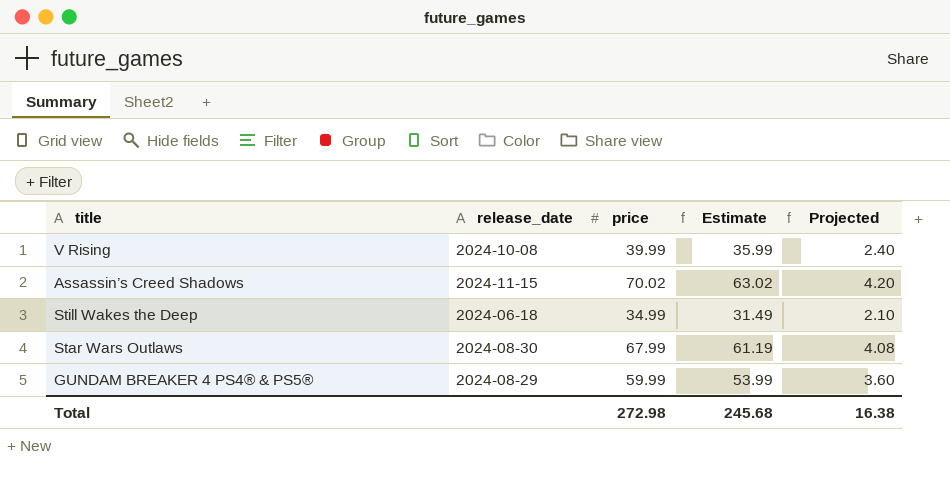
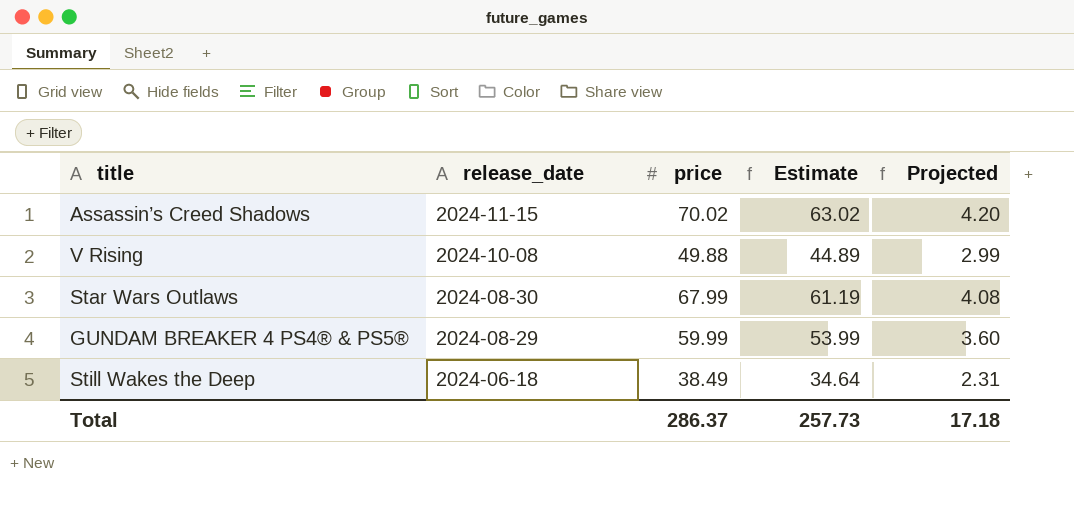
row order: none -> release_date descending
V Rising | price: 39.99 -> 49.88
V Rising | Estimate: 35.99 -> 44.89
V Rising | Projected: 2.40 -> 2.99
Still Wakes the Deep | price: 34.99 -> 38.49
Still Wakes the Deep | Estimate: 31.49 -> 34.64
Still Wakes the Deep | Projected: 2.10 -> 2.31
Total | price: 272.98 -> 286.37
Total | Estimate: 245.68 -> 257.73
Total | Projected: 16.38 -> 17.18

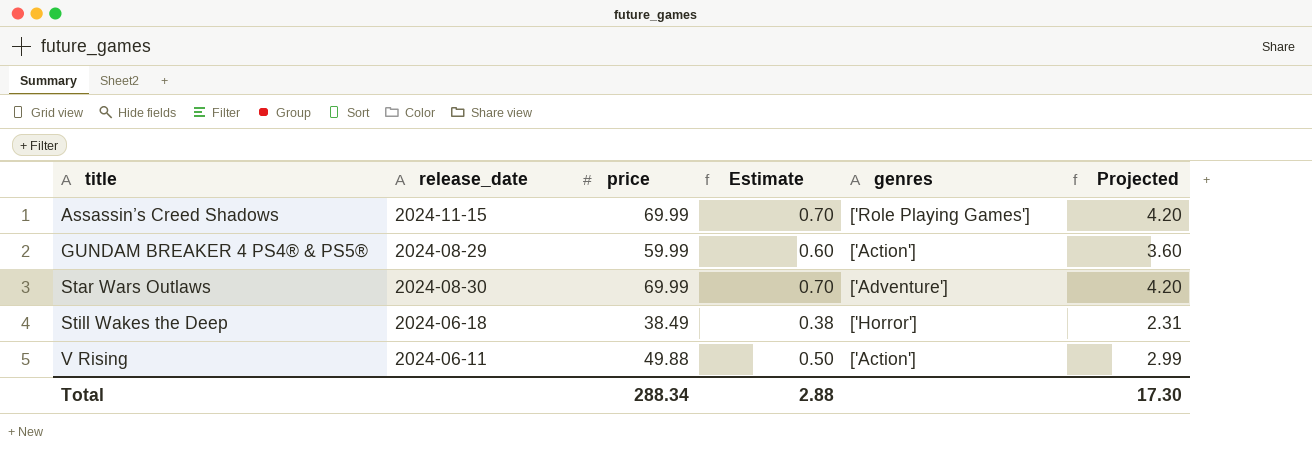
row order: release_date descending -> title ascending
column Estimate | formula: [price] * 0.9 -> [price] * 0.01
column genres | position: none -> 5
Assassin’s Creed Shadows | price: 70.02 -> 69.99
Star Wars Outlaws | price: 67.99 -> 69.99
Star Wars Outlaws | Projected: 4.08 -> 4.20
V Rising | release_date: 2024-10-08 -> 2024-06-11
Total | price: 286.37 -> 288.34
Total | Estimate: 257.73 -> 2.88
Total | Projected: 17.18 -> 17.30

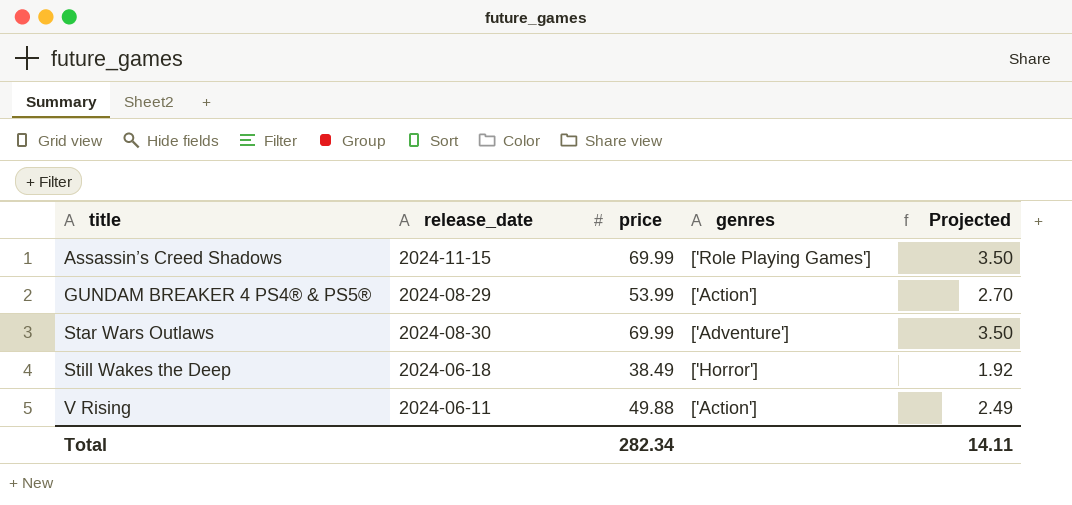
column Estimate | formula: [price] * 0.01 -> none
column Projected | formula: [price] * 0.06 -> [price] * 0.05
GUNDAM BREAKER 4 PS4® & PS5® | price: 59.99 -> 53.99
Total | price: 288.34 -> 282.34
Total | Projected: 17.30 -> 14.11

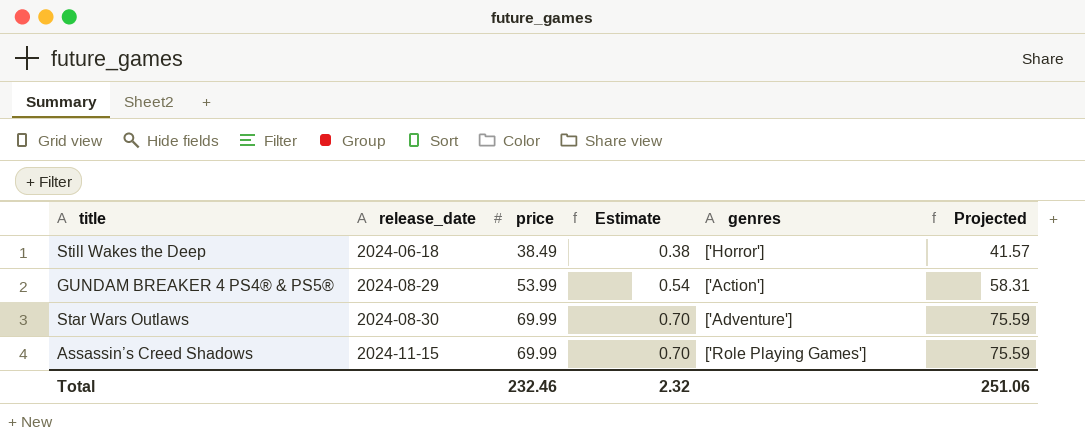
row order: title ascending -> release_date ascending
column Estimate | formula: none -> [price] * 0.01
column Projected | formula: [price] * 0.05 -> [price] * 1.08
row V Rising: 2024-06-11 | 49.88 | ['Action'] | 2.49 -> none
Total | price: 282.34 -> 232.46
Total | Projected: 14.11 -> 251.06

